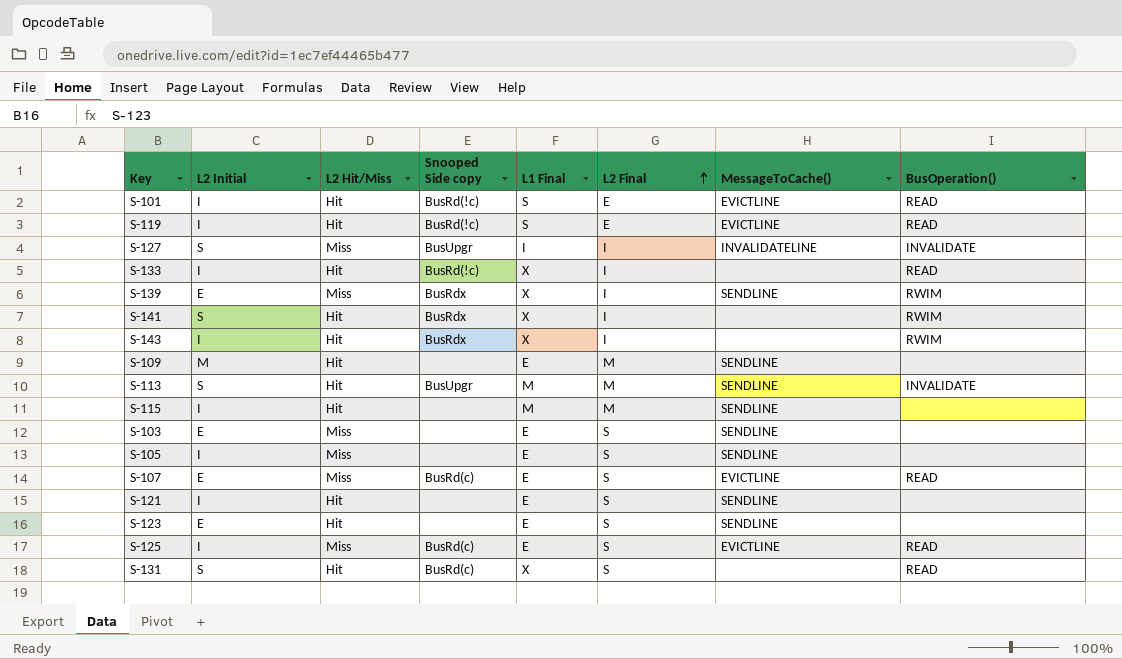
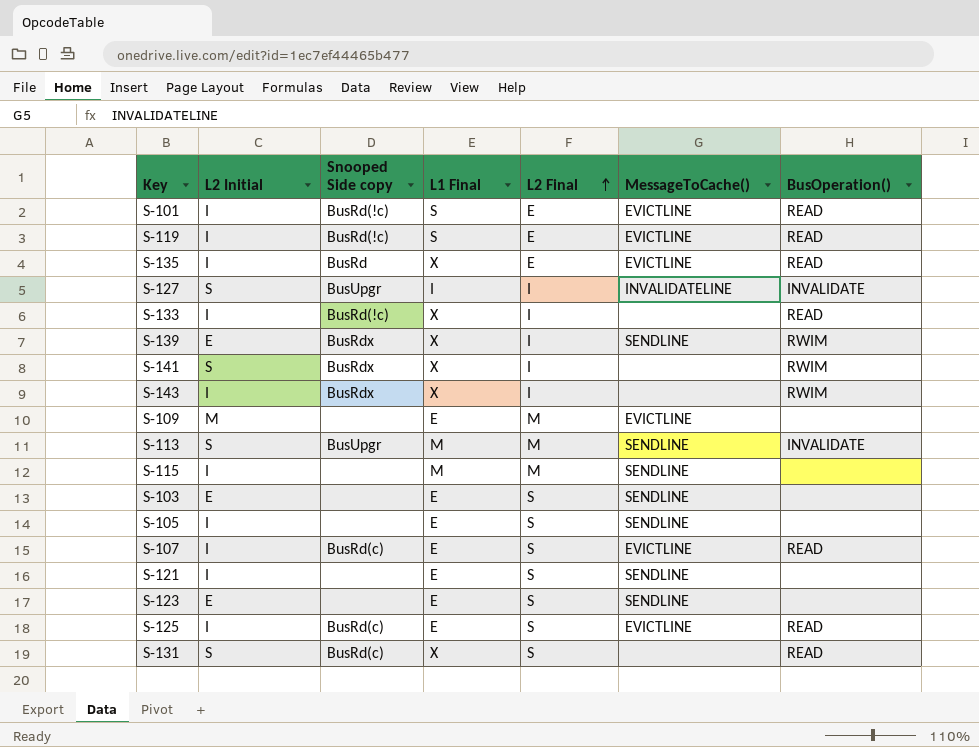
column L2 Hit/Miss | position: 3 -> none
row S-135: none -> I | BusRd | X | E | EVICTLINE | READ
S-109 | MessageToCache(): SENDLINE -> EVICTLINE
S-107 | L2 Initial: E -> I

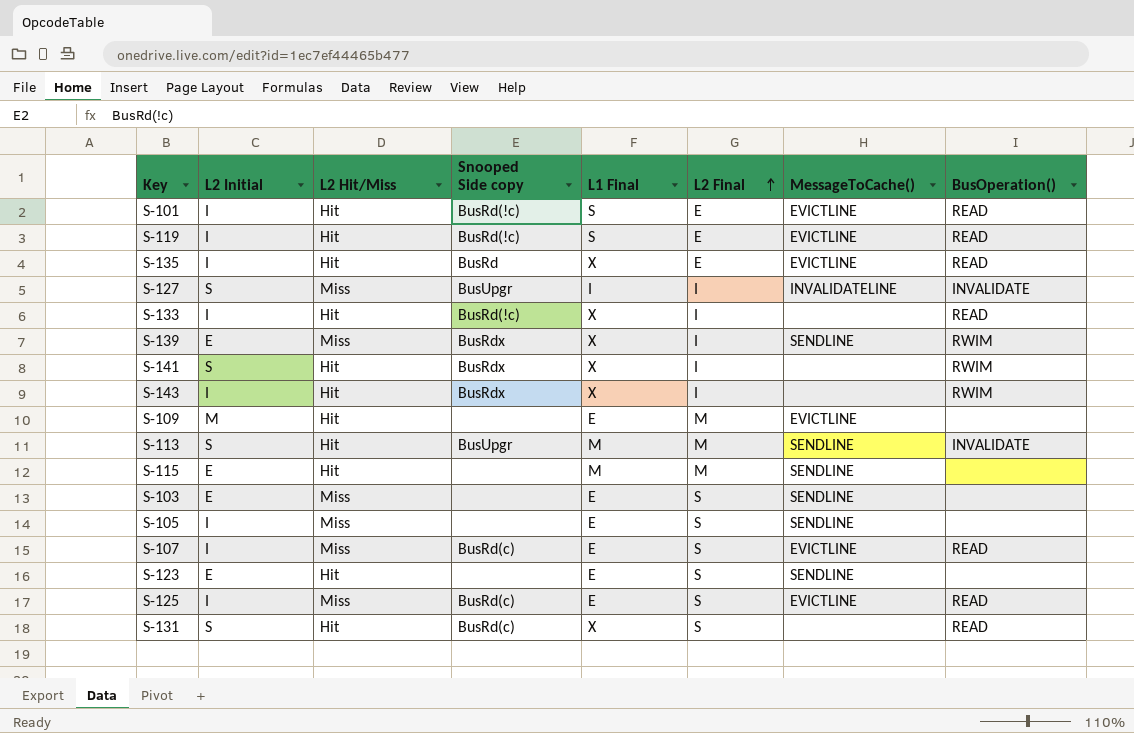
column L2 Hit/Miss | position: none -> 3
row S-121: I | none | E | S | SENDLINE | none -> none
S-115 | L2 Initial: I -> E

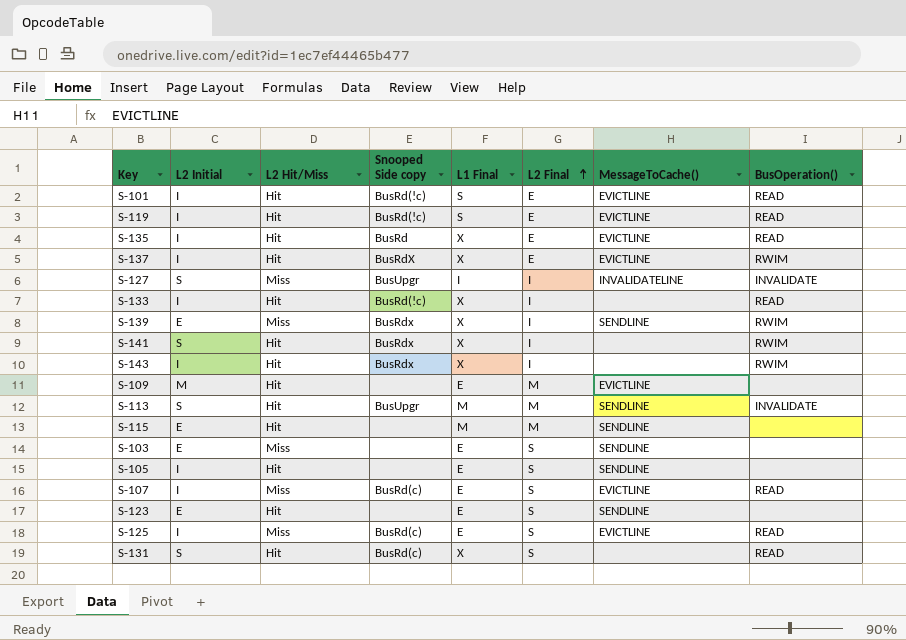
row S-137: none -> I | Hit | BusRdX | X | E | EVICTLINE | RWIM
S-105 | L2 Hit/Miss: Miss -> Hit

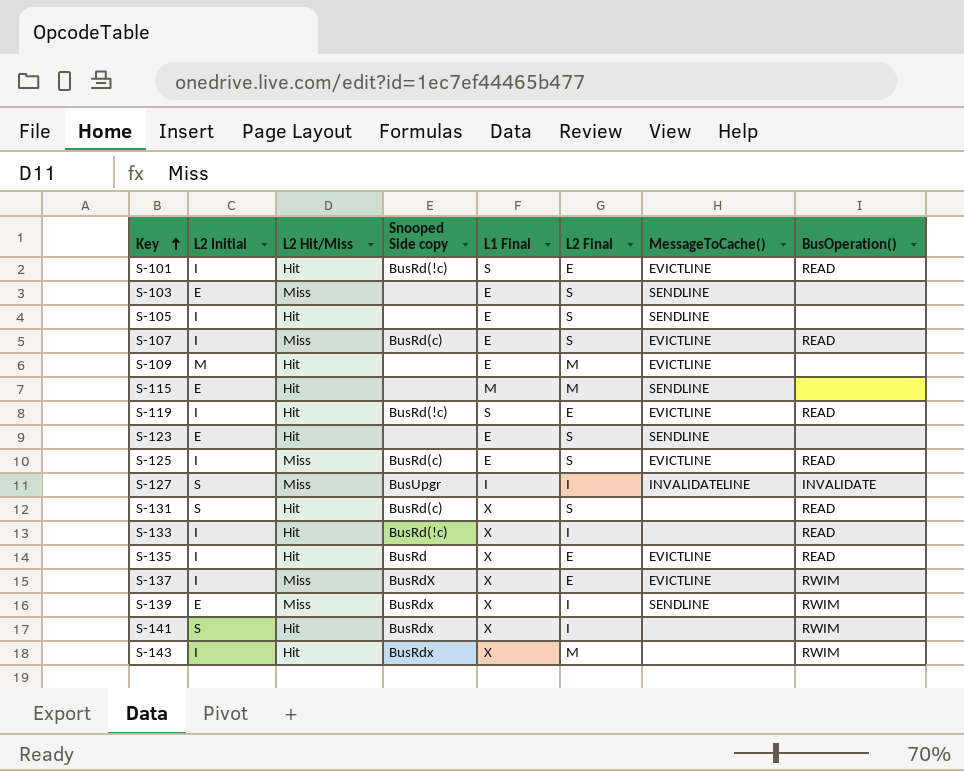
row order: L2 Final ascending -> Key ascending
row S-113: S | Hit | BusUpgr | M | M | SENDLINE | INVALIDATE -> none
S-137 | L2 Hit/Miss: Hit -> Miss
S-143 | L2 Final: I -> M

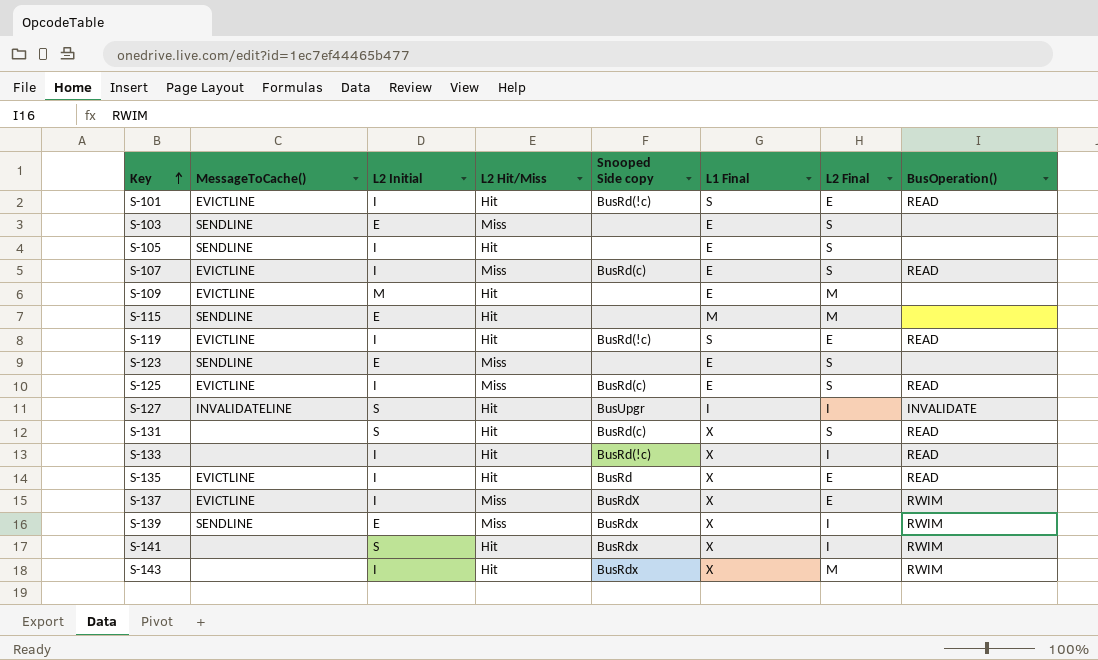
column MessageToCache() | position: 7 -> 2
S-123 | L2 Hit/Miss: Hit -> Miss
S-127 | L2 Hit/Miss: Miss -> Hit

